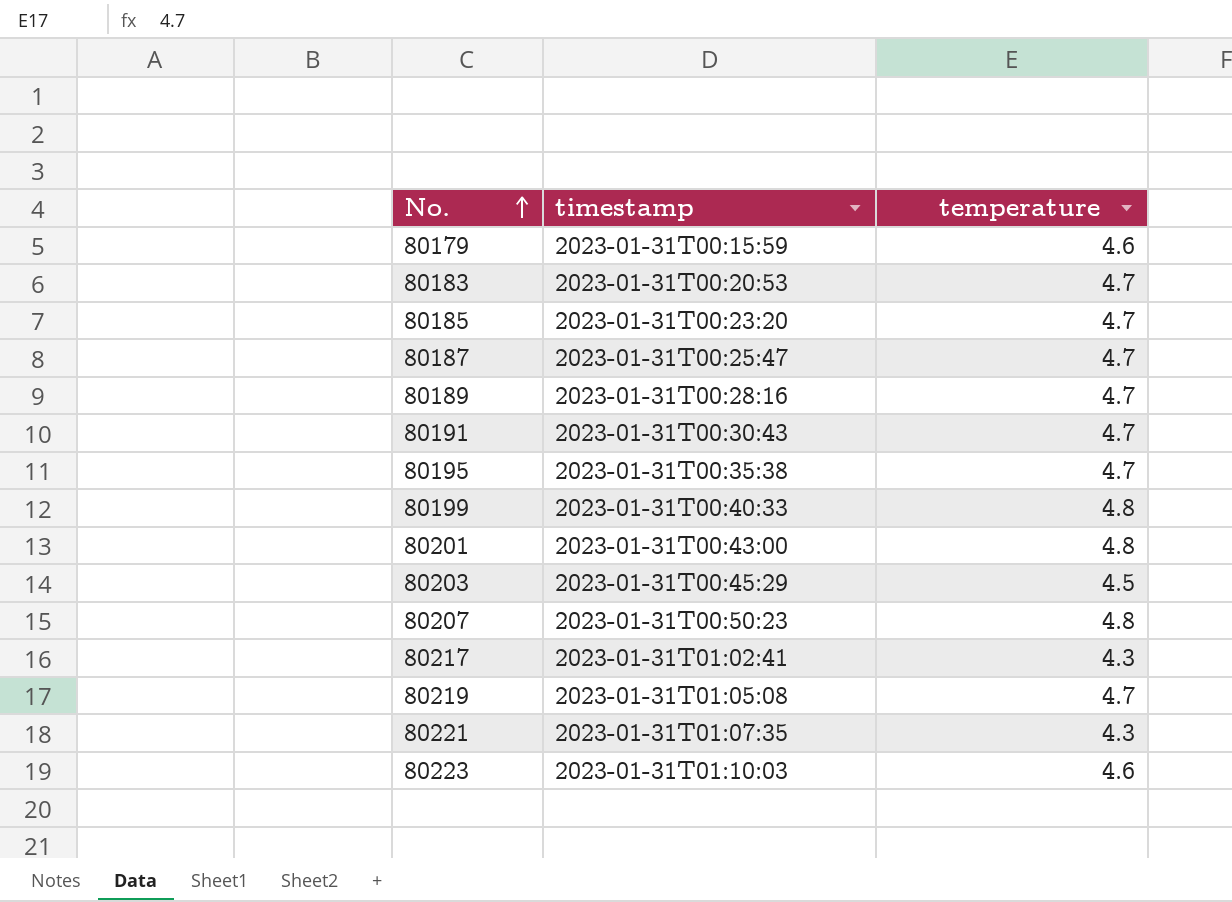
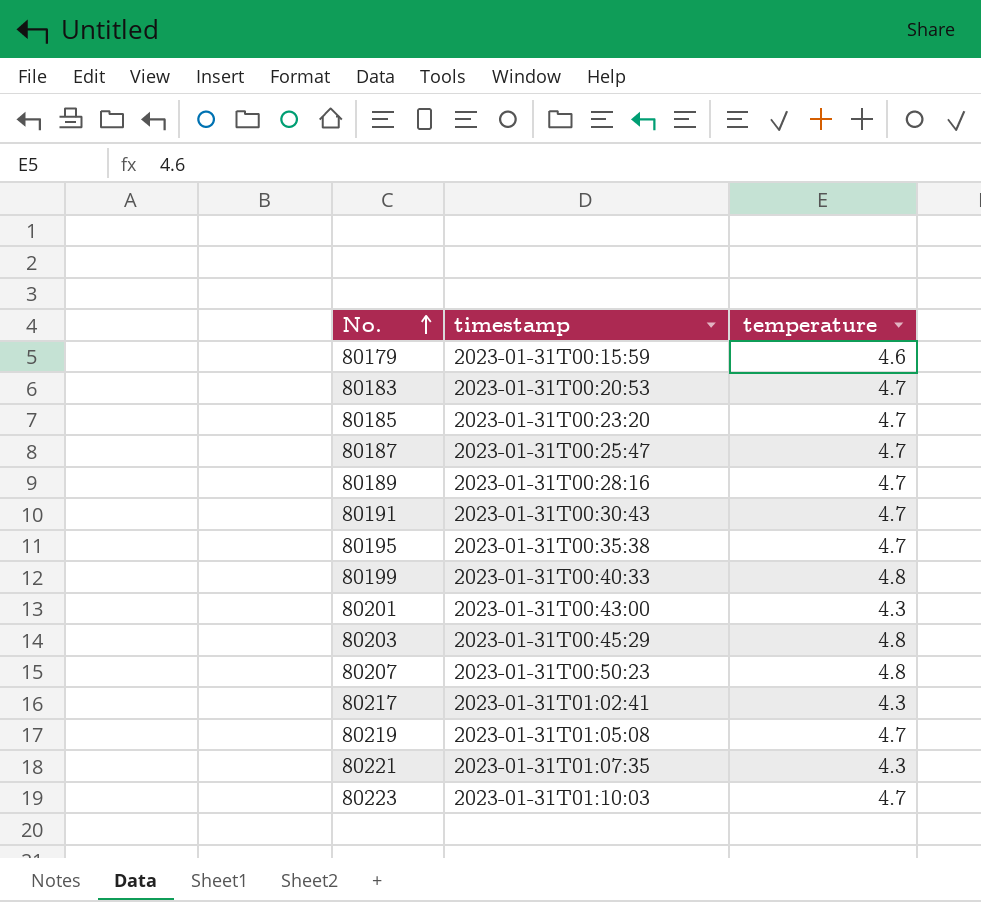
80201 | temperature: 4.8 -> 4.3
80203 | temperature: 4.5 -> 4.8
80223 | temperature: 4.6 -> 4.7

